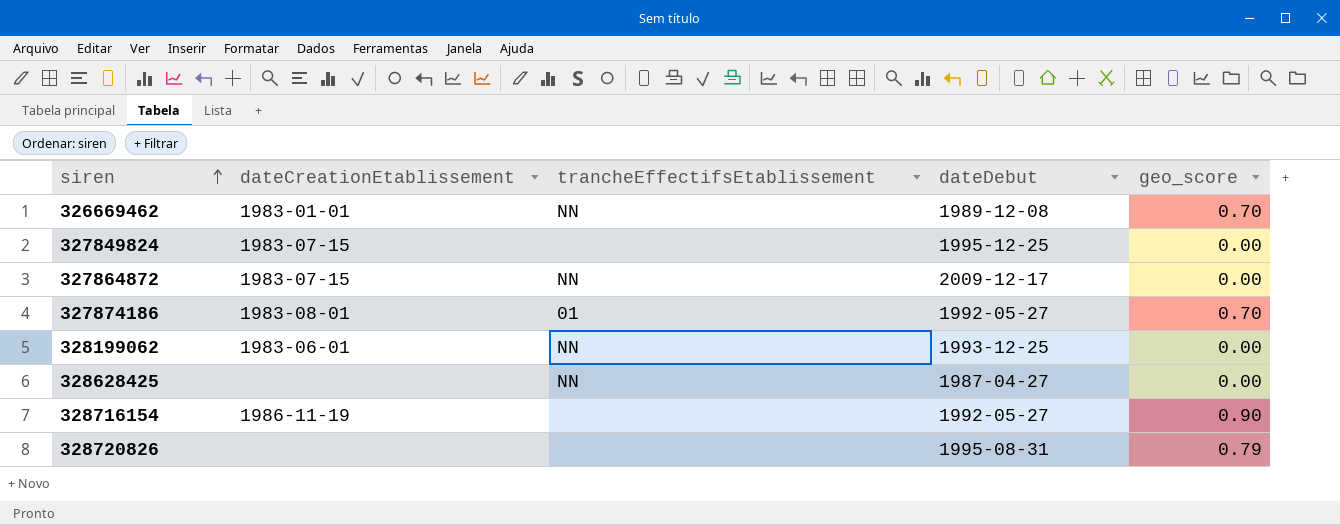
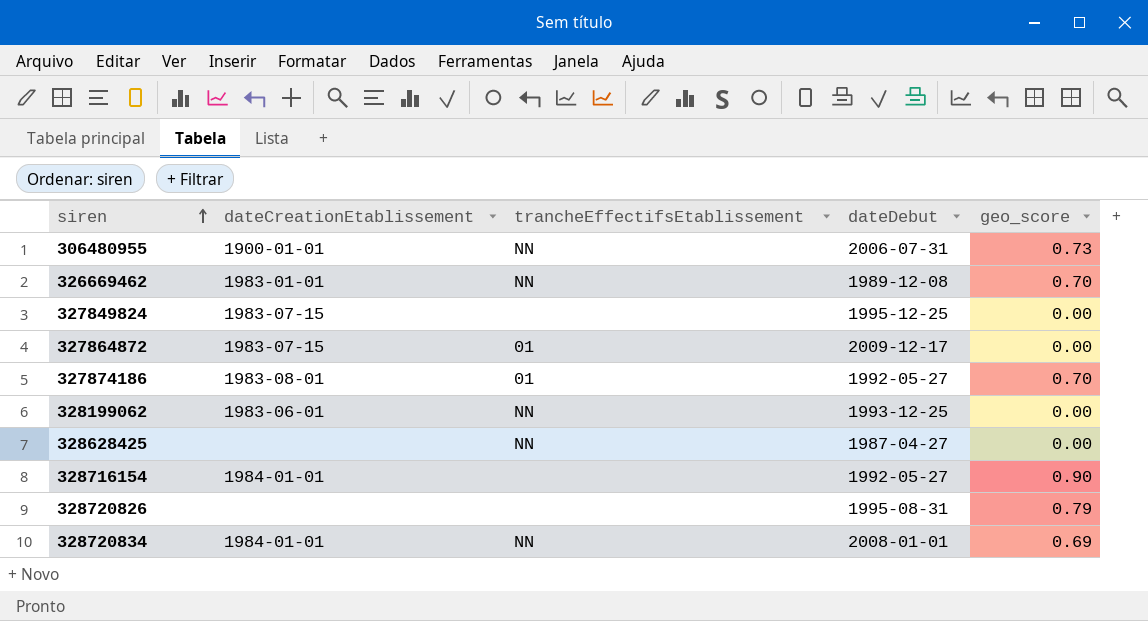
row 306480955: none -> 1900-01-01 | NN | 2006-07-31 | 0.73
327864872 | trancheEffectifsEtablissement: NN -> 01
328716154 | dateCreationEtablissement: 1986-11-19 -> 1984-01-01
row 328720834: none -> 1984-01-01 | NN | 2008-01-01 | 0.69

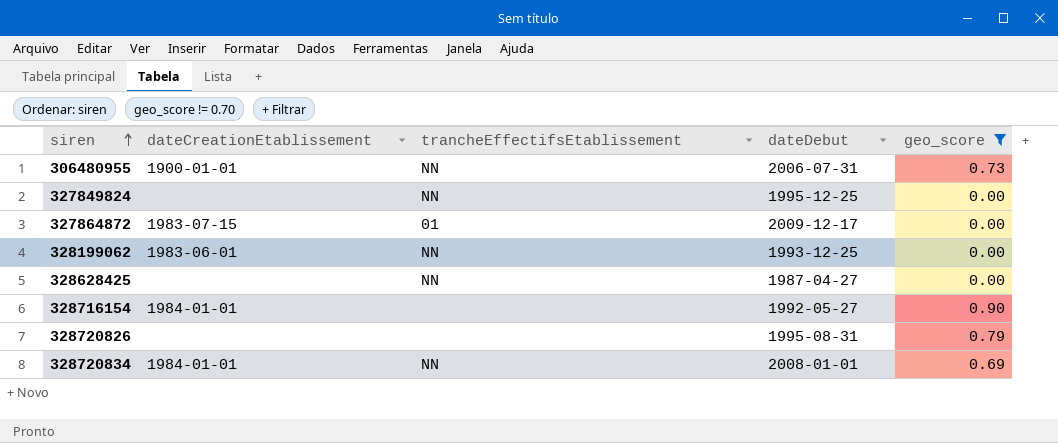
filter: none -> geo_score != 0.70
327849824 | dateCreationEtablissement: 1983-07-15 -> none
327849824 | trancheEffectifsEtablissement: none -> NN

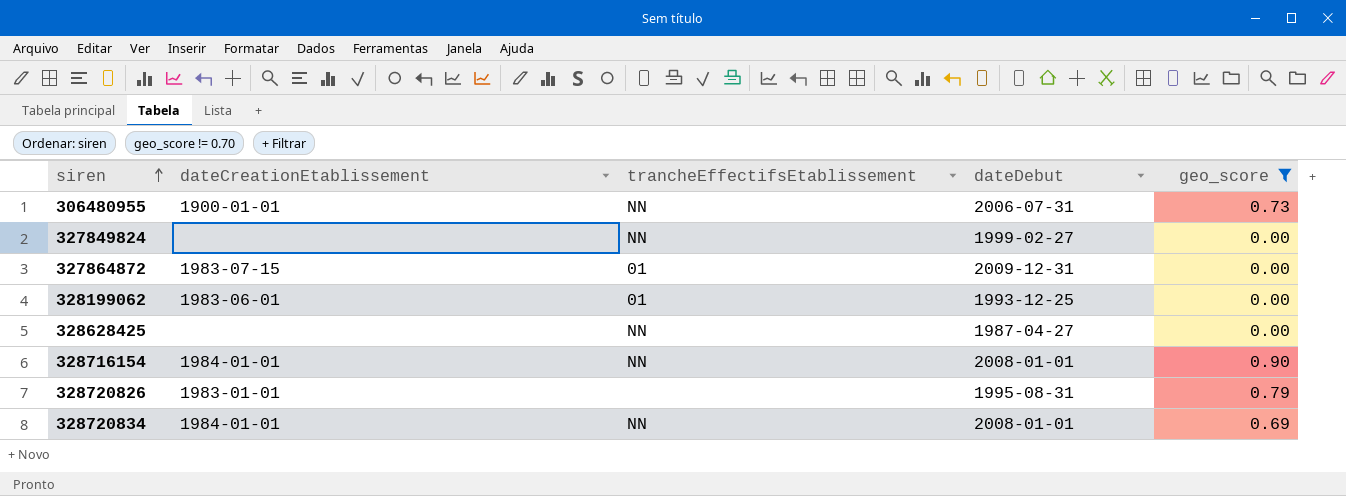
327849824 | dateDebut: 1995-12-25 -> 1999-02-27
327864872 | dateDebut: 2009-12-17 -> 2009-12-31
328199062 | trancheEffectifsEtablissement: NN -> 01
328716154 | trancheEffectifsEtablissement: none -> NN
328716154 | dateDebut: 1992-05-27 -> 2008-01-01
328720826 | dateCreationEtablissement: none -> 1983-01-01

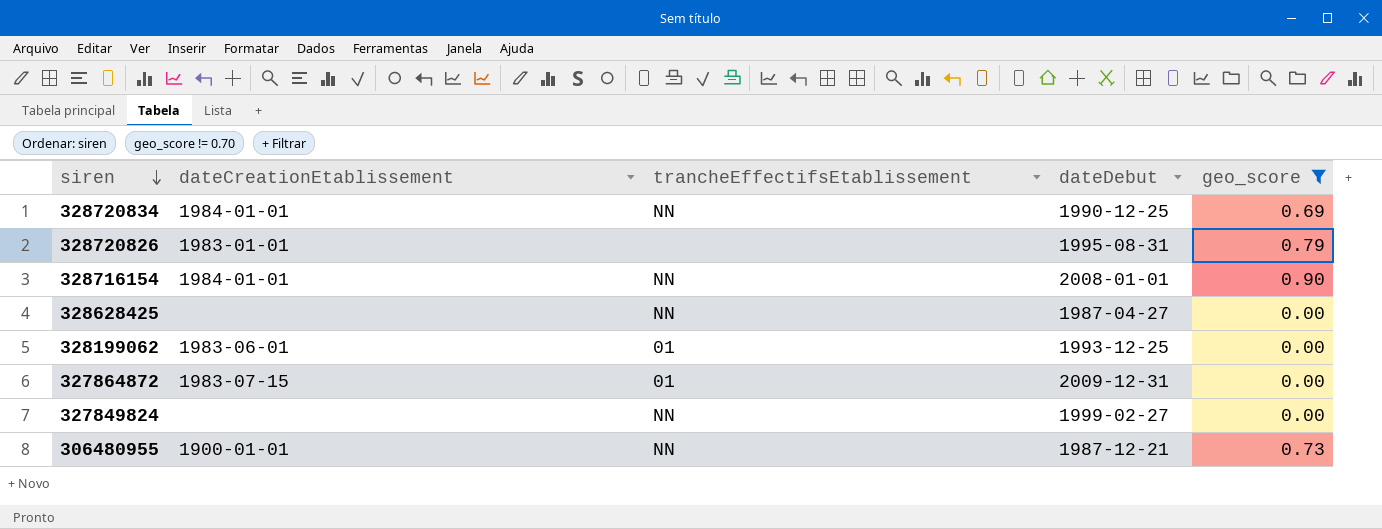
row order: siren ascending -> siren descending
328720834 | dateDebut: 2008-01-01 -> 1990-12-25
306480955 | dateDebut: 2006-07-31 -> 1987-12-21

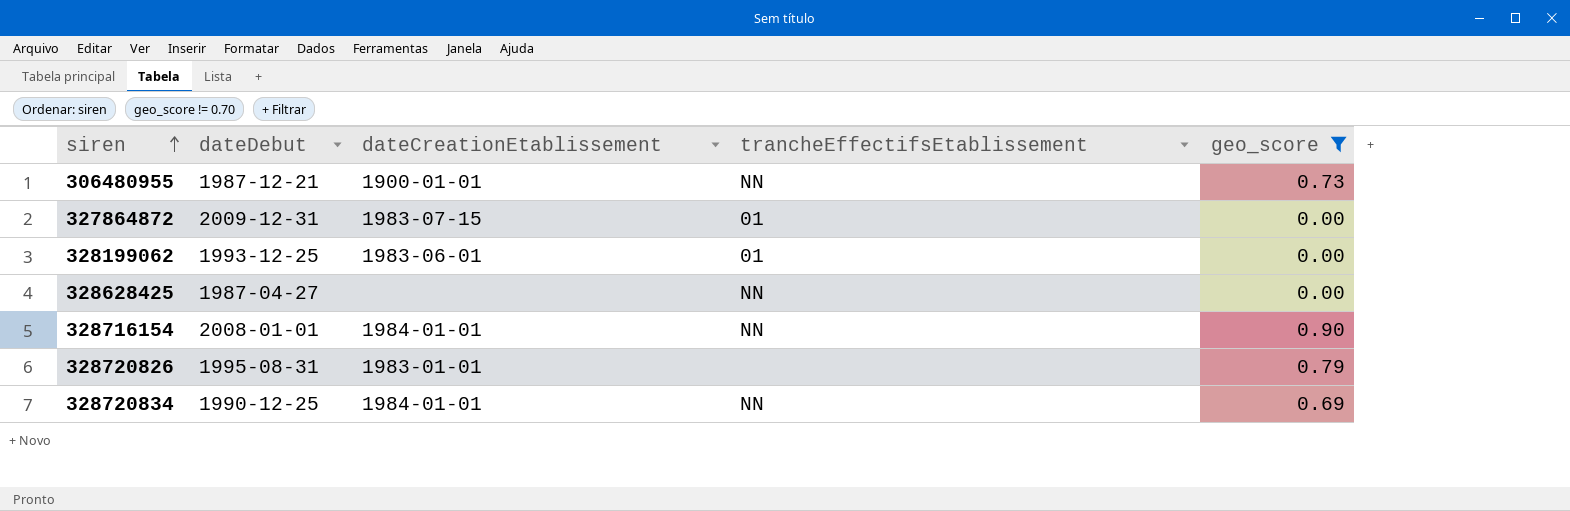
row order: siren descending -> siren ascending
column dateDebut | position: 4 -> 2
row 327849824: none | NN | 1999-02-27 | 0.00 -> none

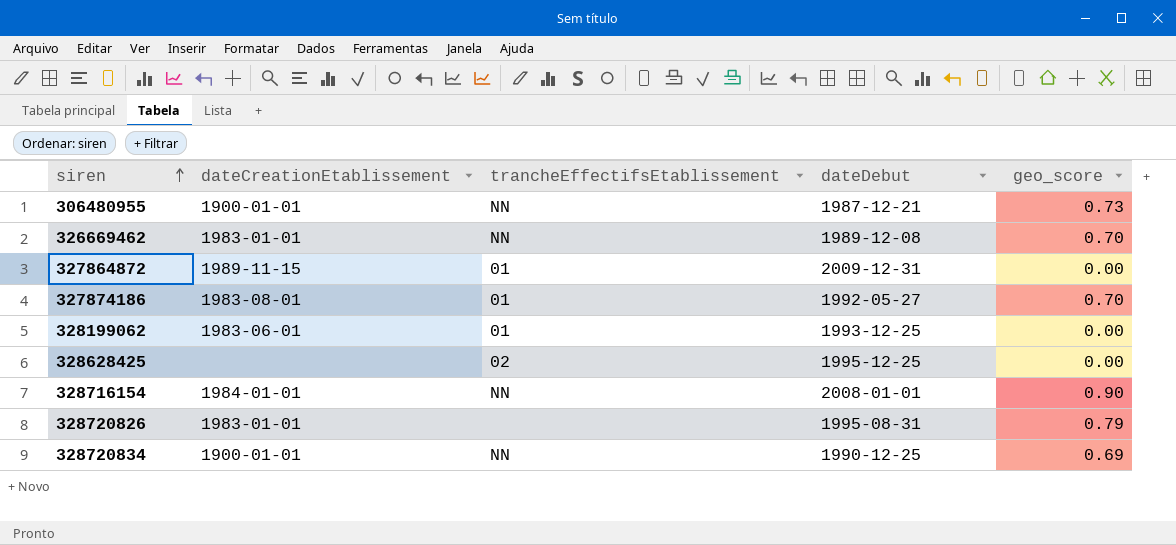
filter: geo_score != 0.70 -> none
column dateDebut | position: 2 -> 4
327864872 | dateCreationEtablissement: 1983-07-15 -> 1989-11-15
328628425 | trancheEffectifsEtablissement: NN -> 02
328628425 | dateDebut: 1987-04-27 -> 1995-12-25
328720834 | dateCreationEtablissement: 1984-01-01 -> 1900-01-01

